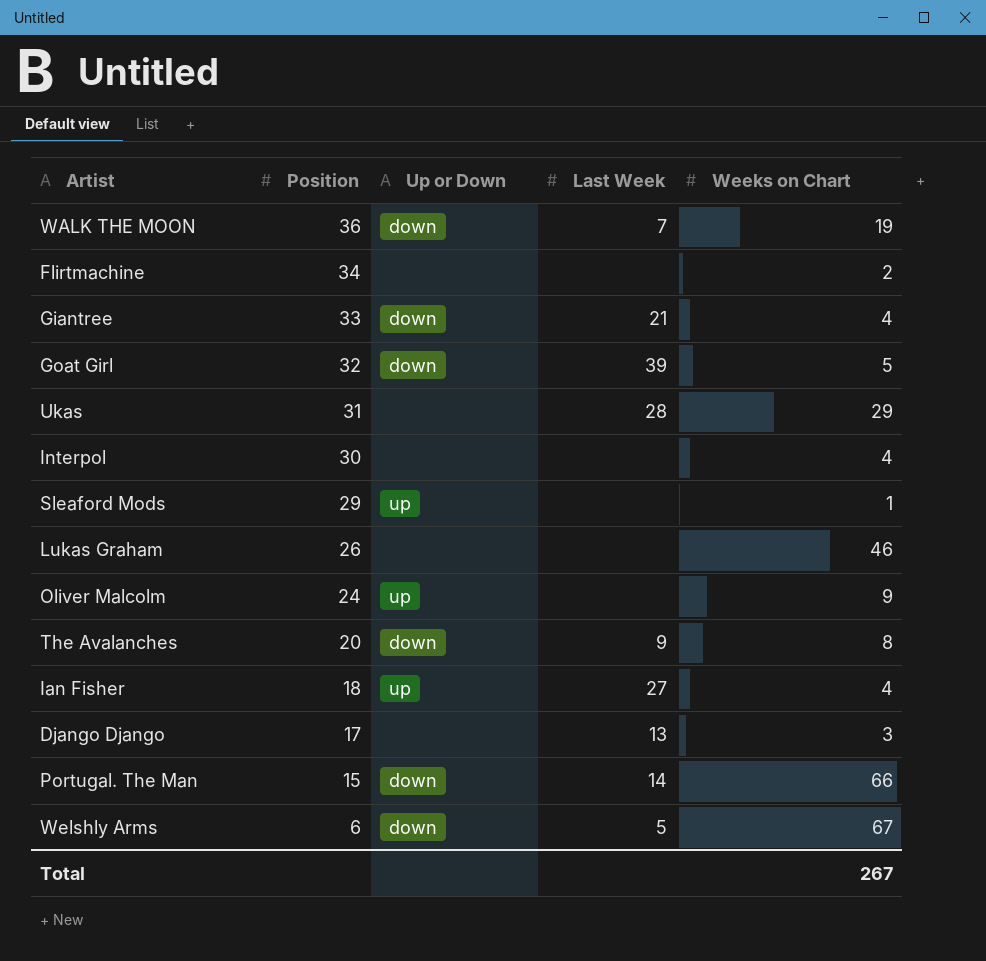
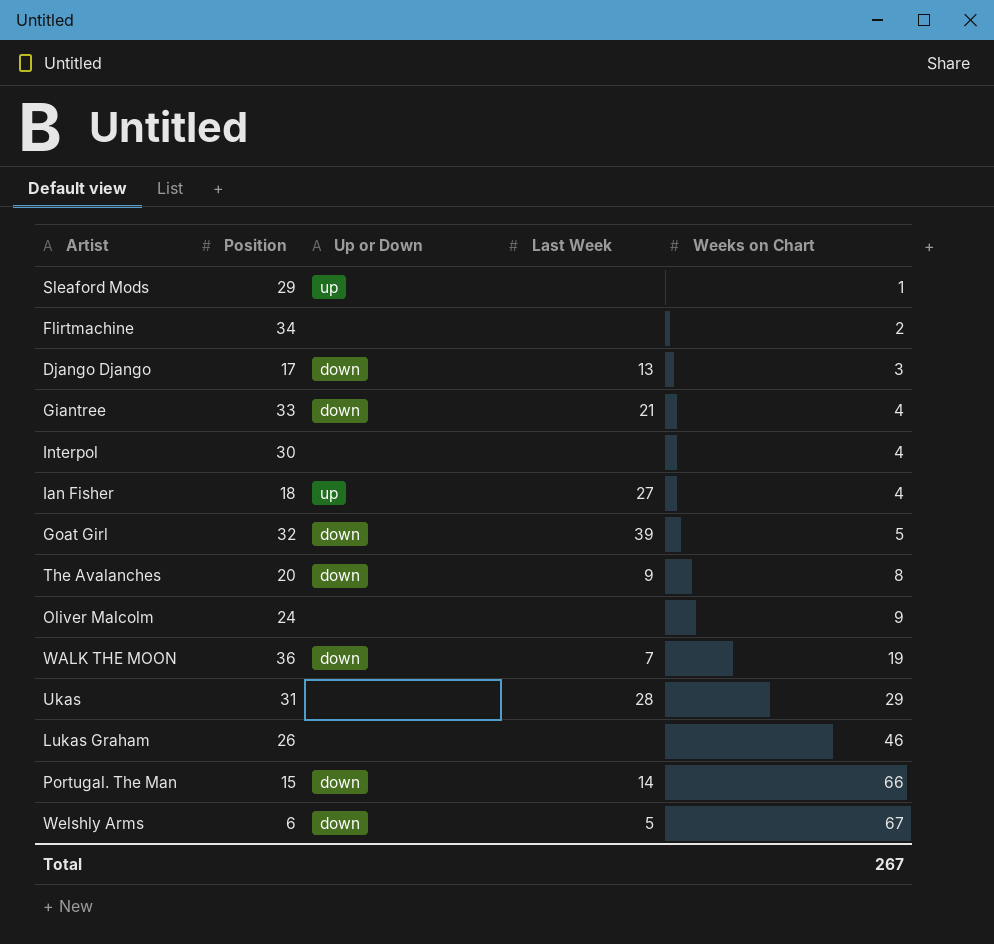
row order: Position descending -> Weeks on Chart ascending
Django Django | Up or Down: none -> down
Oliver Malcolm | Up or Down: up -> none

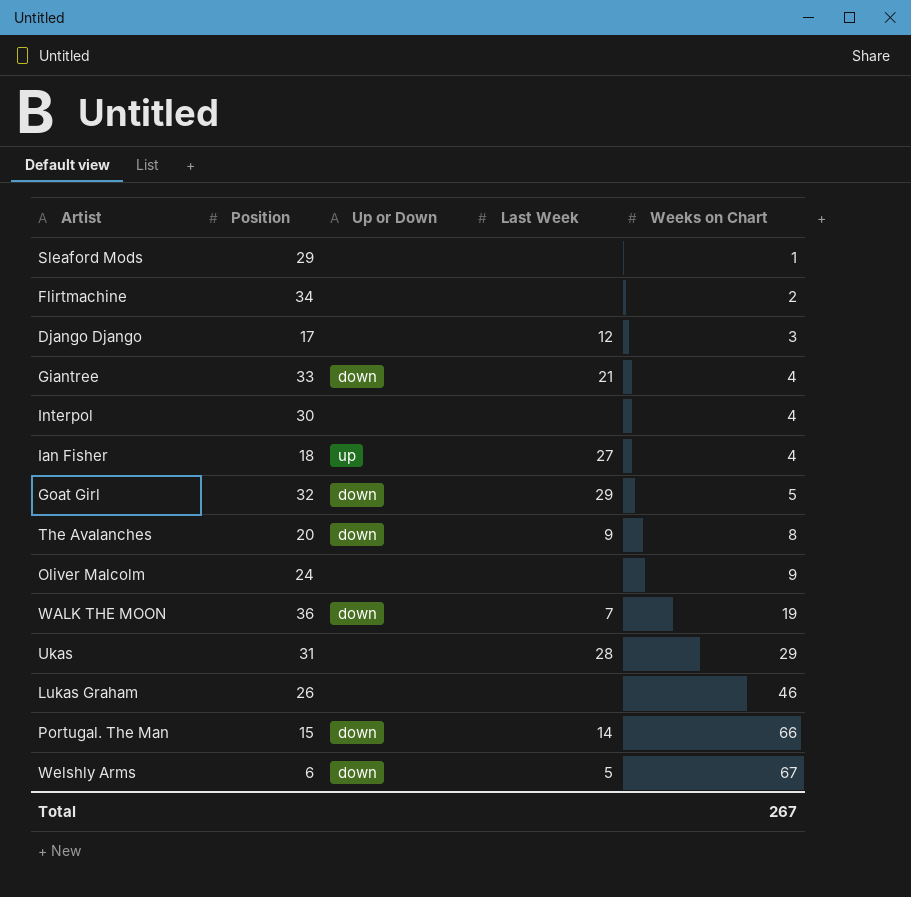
Sleaford Mods | Up or Down: up -> none
Django Django | Up or Down: down -> none
Django Django | Last Week: 13 -> 12
Goat Girl | Last Week: 39 -> 29

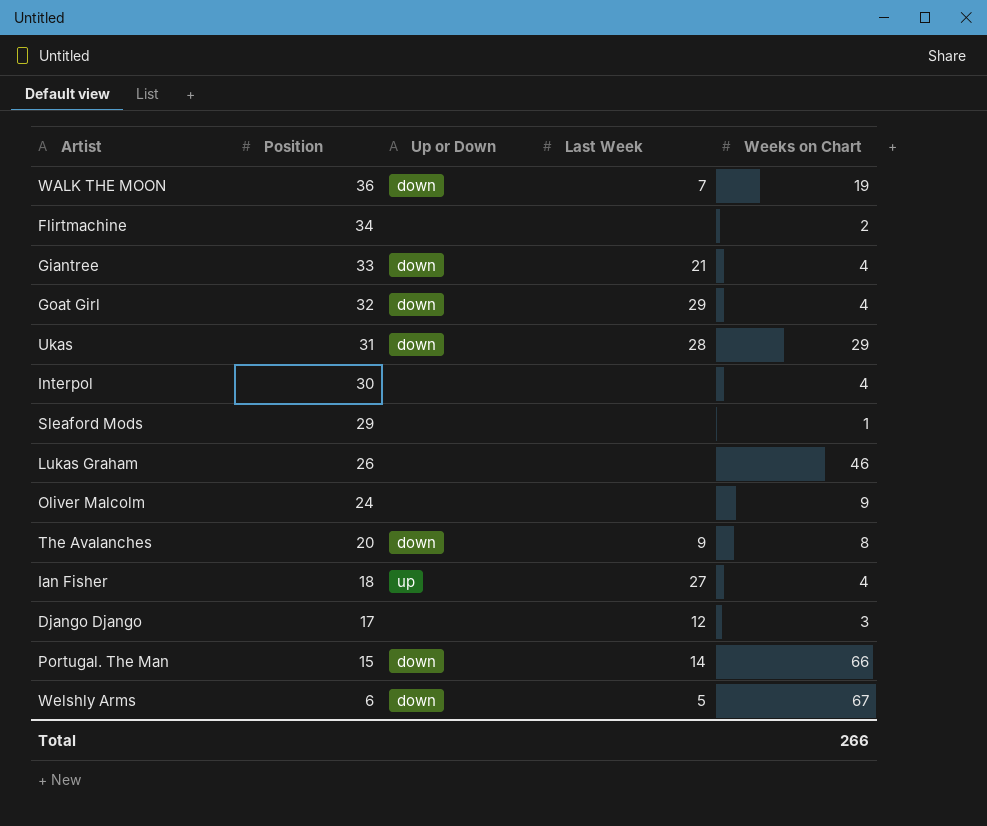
row order: Weeks on Chart ascending -> Position descending
Goat Girl | Weeks on Chart: 5 -> 4
Ukas | Up or Down: none -> down
Total | Weeks on Chart: 267 -> 266

